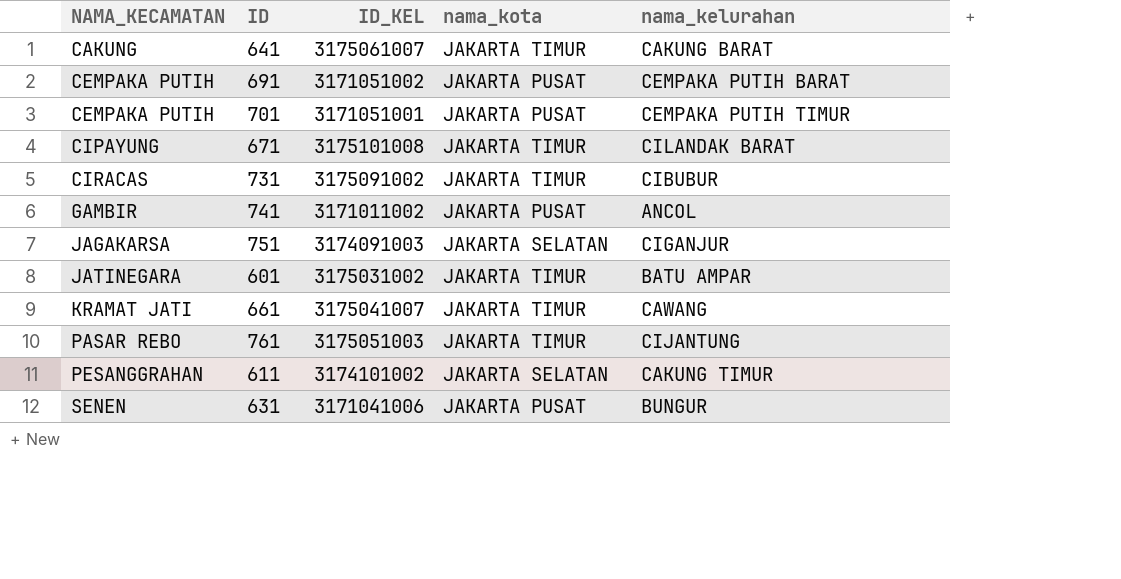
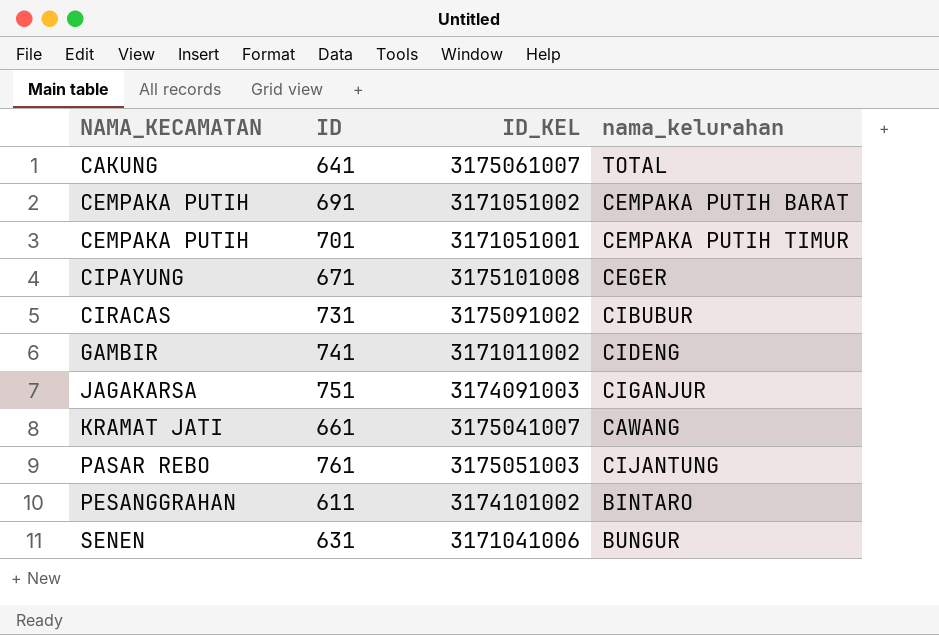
column nama_kota | position: 4 -> none
row 601: JATINEGARA | 3175031002 | JAKARTA TIMUR | BATU AMPAR -> none
641 | nama_kelurahan: CAKUNG BARAT -> TOTAL
671 | nama_kelurahan: CILANDAK BARAT -> CEGER
741 | nama_kelurahan: ANCOL -> CIDENG
611 | nama_kelurahan: CAKUNG TIMUR -> BINTARO

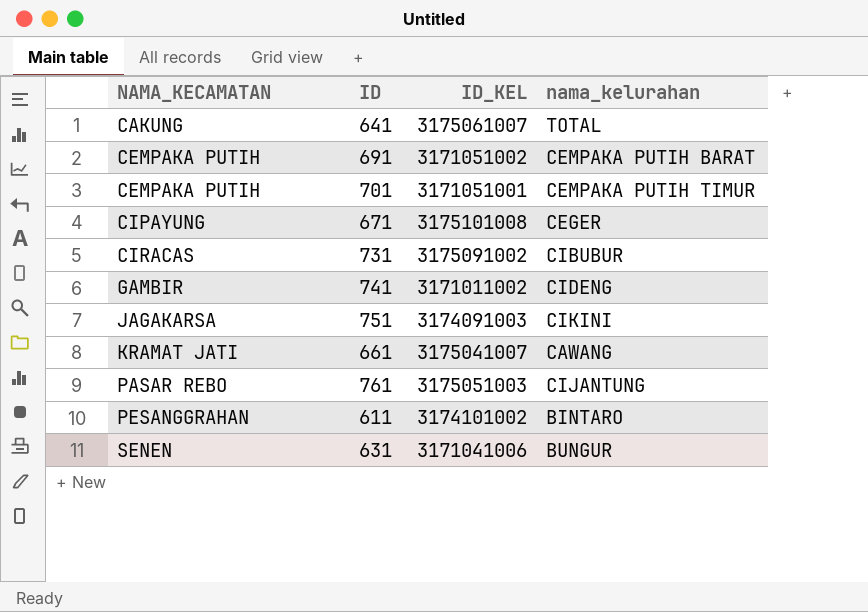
751 | nama_kelurahan: CIGANJUR -> CIKINI

